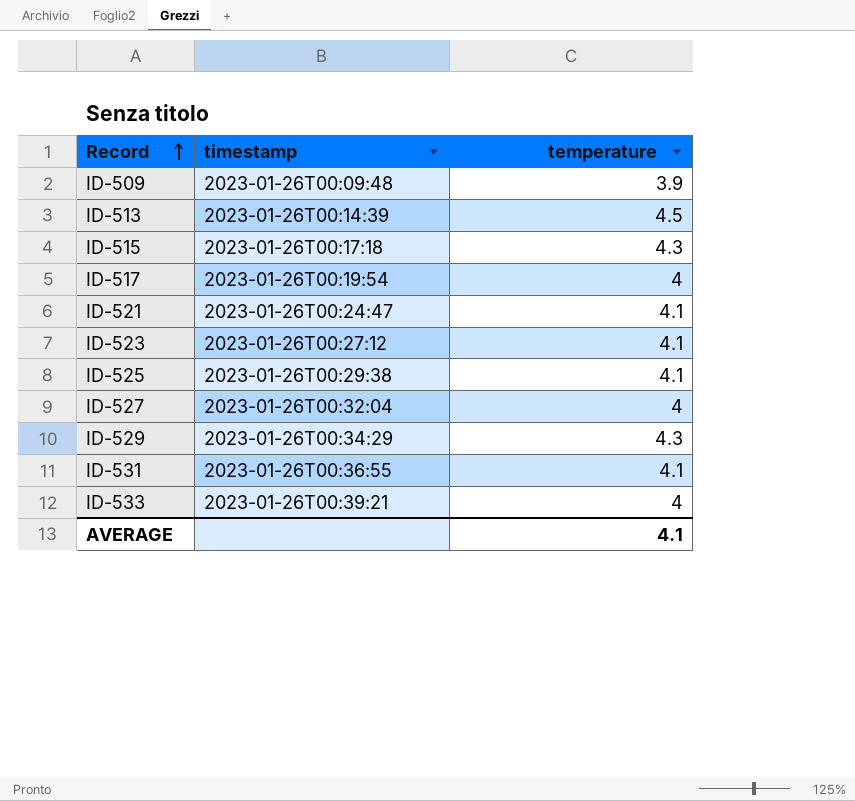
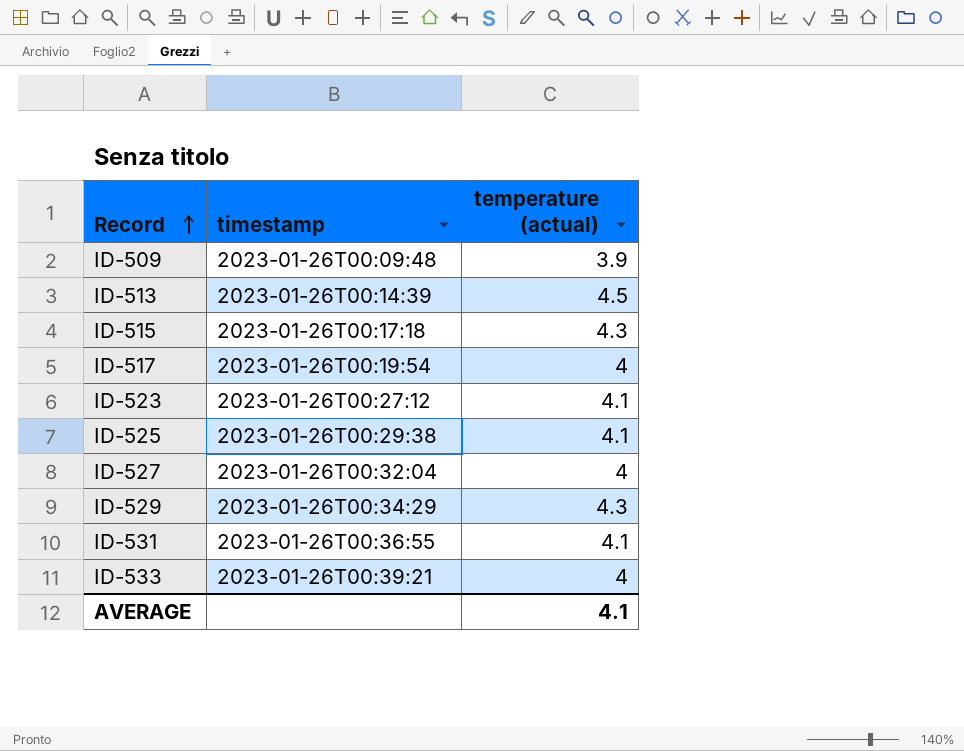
column name: temperature -> temperature (actual)
row ID-521: 2023-01-26T00:24:47 | 4.1 -> none

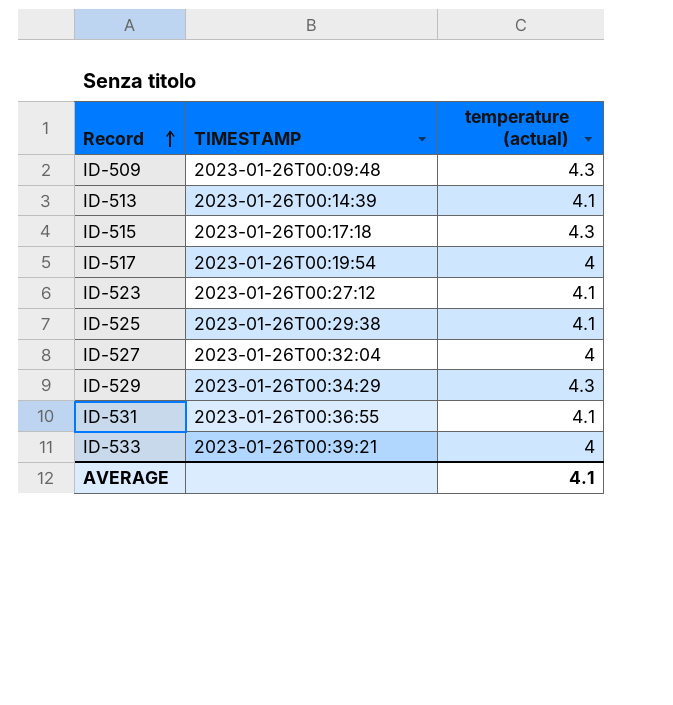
column name: timestamp -> TIMESTAMP
ID-509 | temperature (actual): 3.9 -> 4.3
ID-513 | temperature (actual): 4.5 -> 4.1

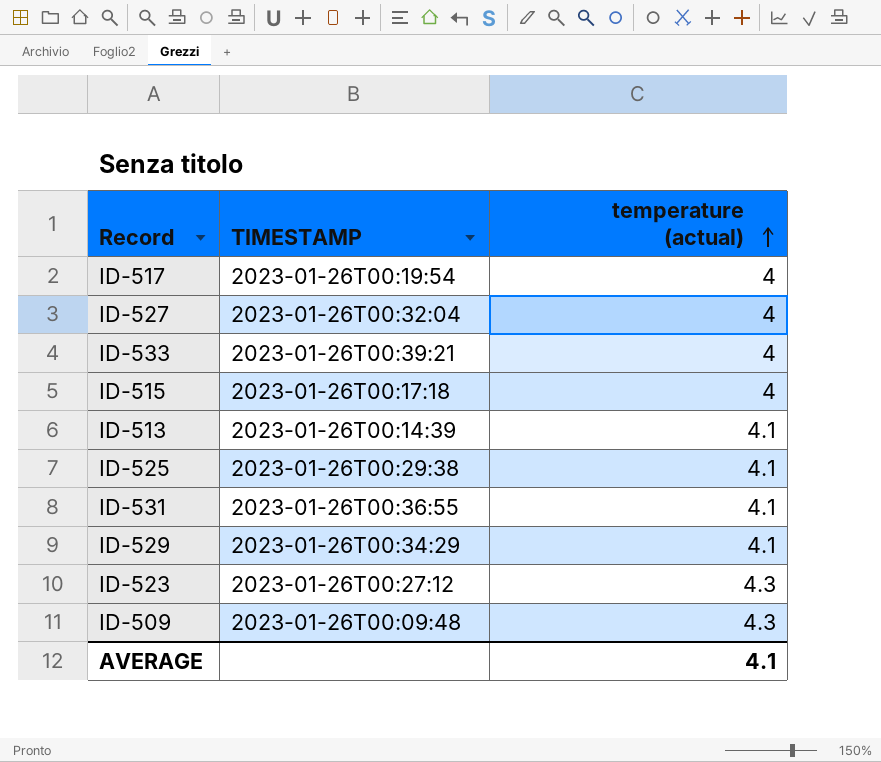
row order: Record ascending -> temperature (actual) ascending
ID-515 | temperature (actual): 4.3 -> 4
ID-529 | temperature (actual): 4.3 -> 4.1
ID-523 | temperature (actual): 4.1 -> 4.3

